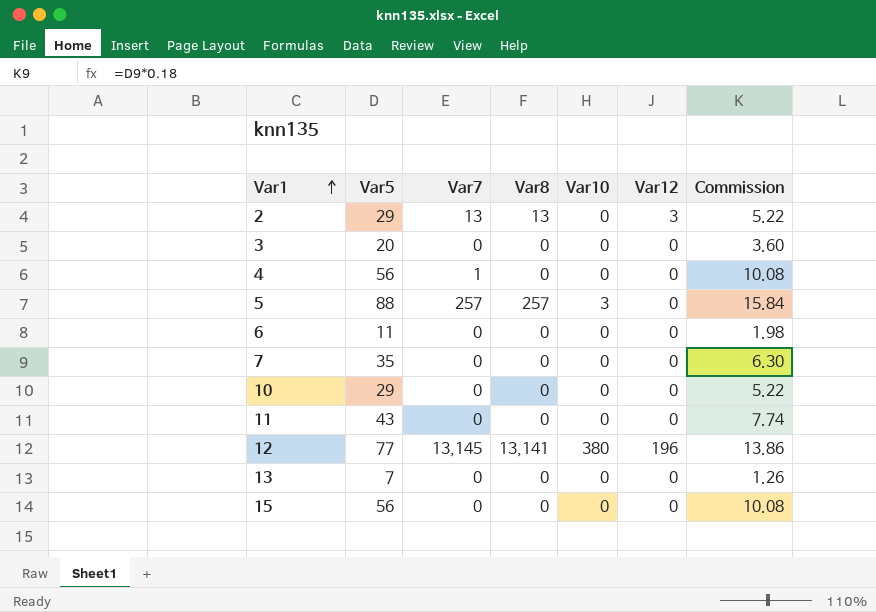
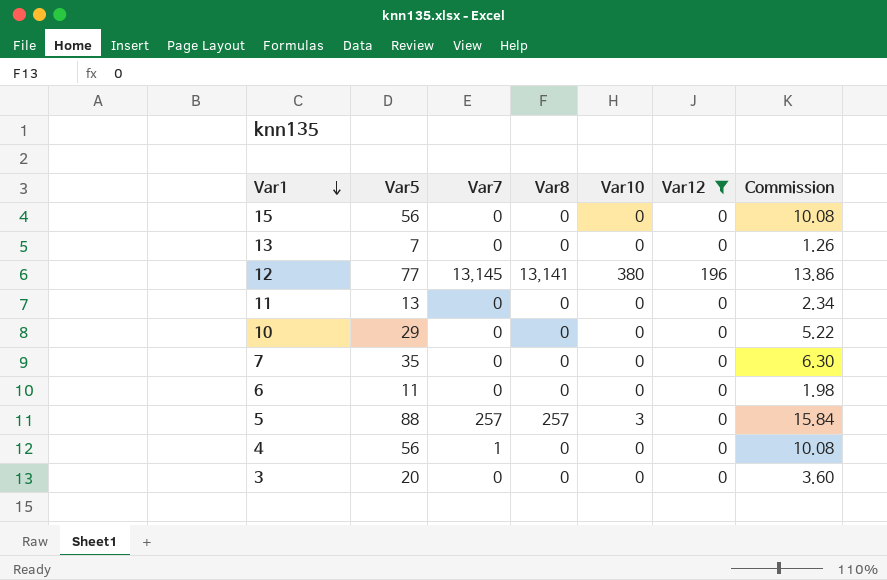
filter: none -> Var12 != 3
row order: Var1 ascending -> Var1 descending
11 | Var5: 43 -> 13
11 | Commission: 7.74 -> 2.34

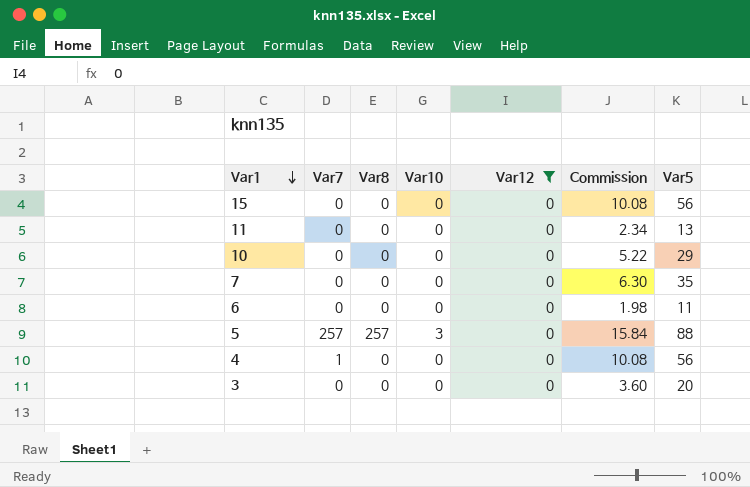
column Var5 | position: 2 -> 7
row 13: 7 | 0 | 0 | 0 | 0 | 1.26 -> none
row 12: 77 | 13,145 | 13,141 | 380 | 196 | 13.86 -> none

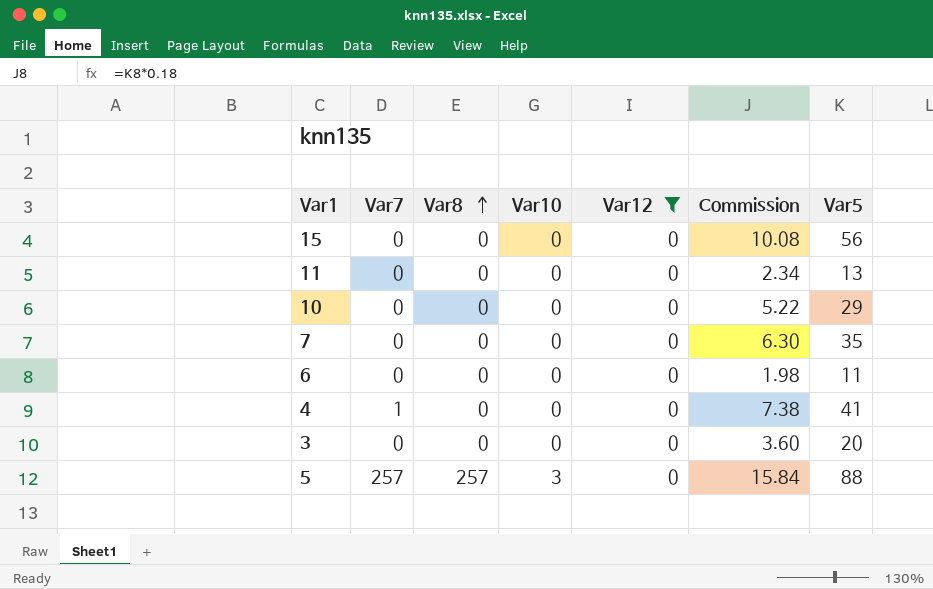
row order: Var1 descending -> Var8 ascending
4 | Commission: 10.08 -> 7.38
4 | Var5: 56 -> 41

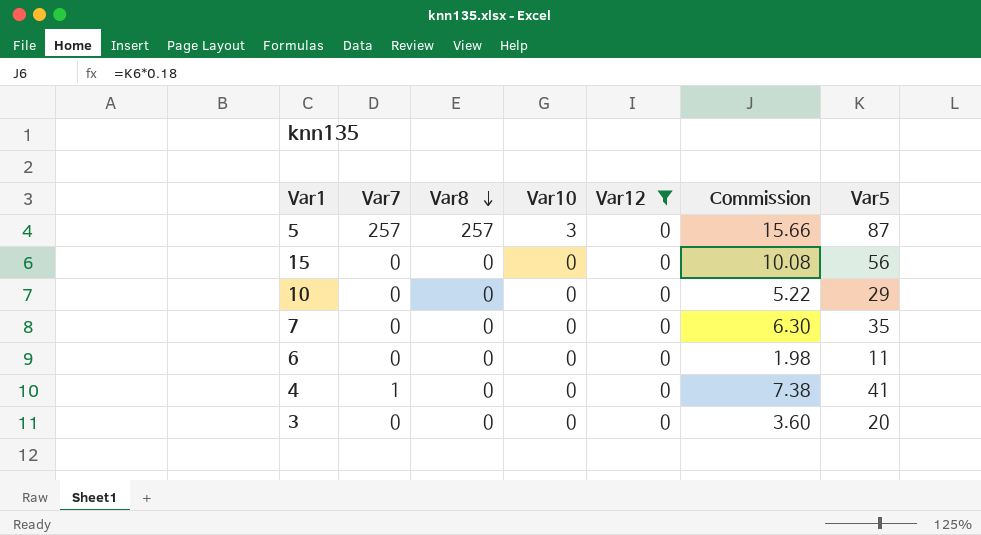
row order: Var8 ascending -> Var8 descending
row 11: 0 | 0 | 0 | 0 | 2.34 | 13 -> none
5 | Commission: 15.84 -> 15.66
5 | Var5: 88 -> 87

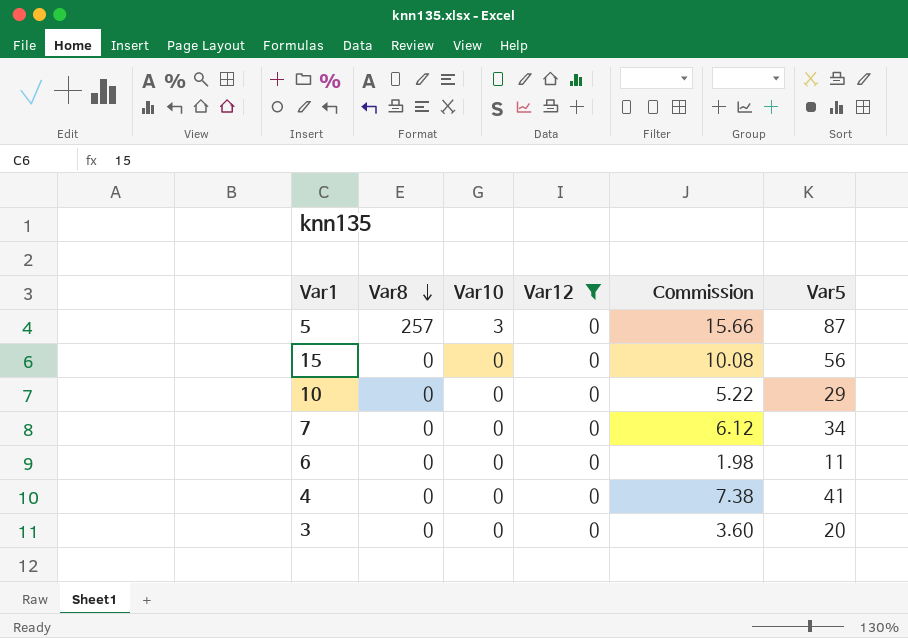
column Var7 | position: 2 -> none
7 | Commission: 6.30 -> 6.12
7 | Var5: 35 -> 34

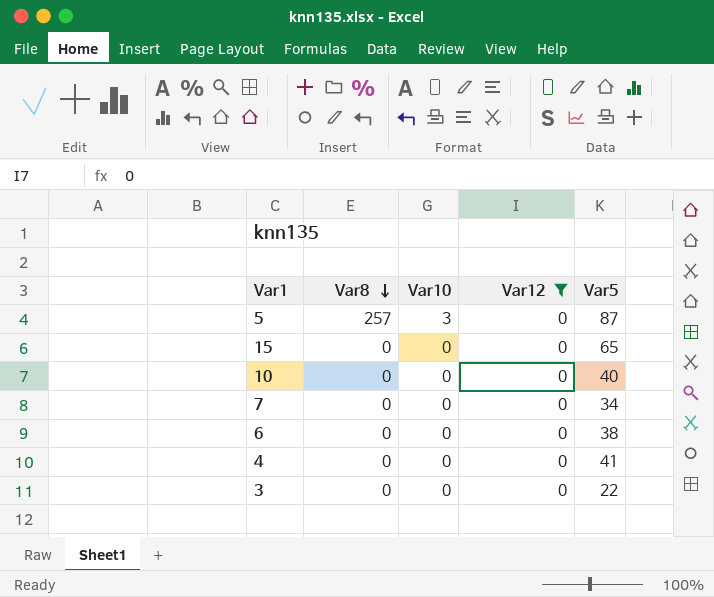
column Commission | formula: [Var5] * 0.18 -> none
15 | Var5: 56 -> 65
10 | Var5: 29 -> 40
6 | Var5: 11 -> 38
3 | Var5: 20 -> 22

